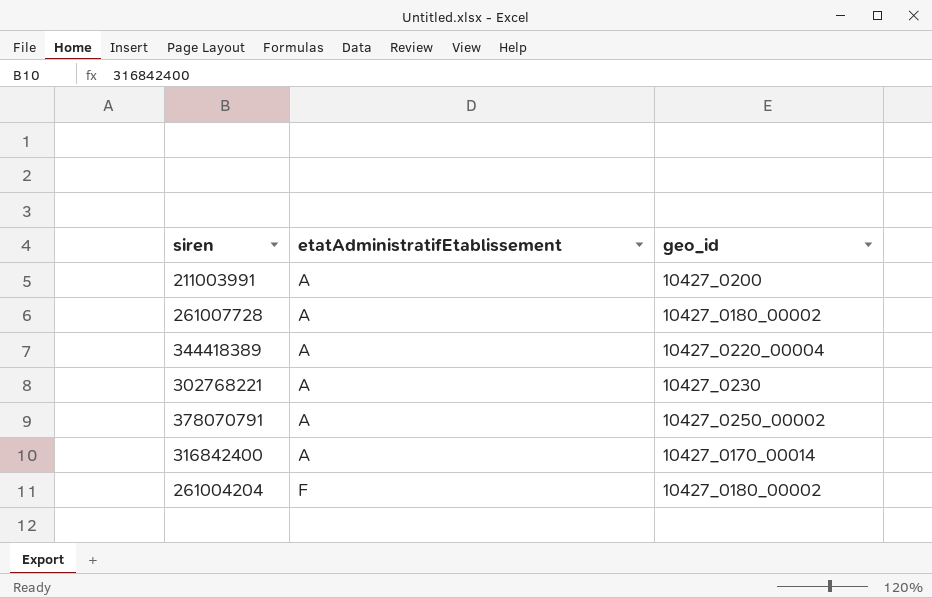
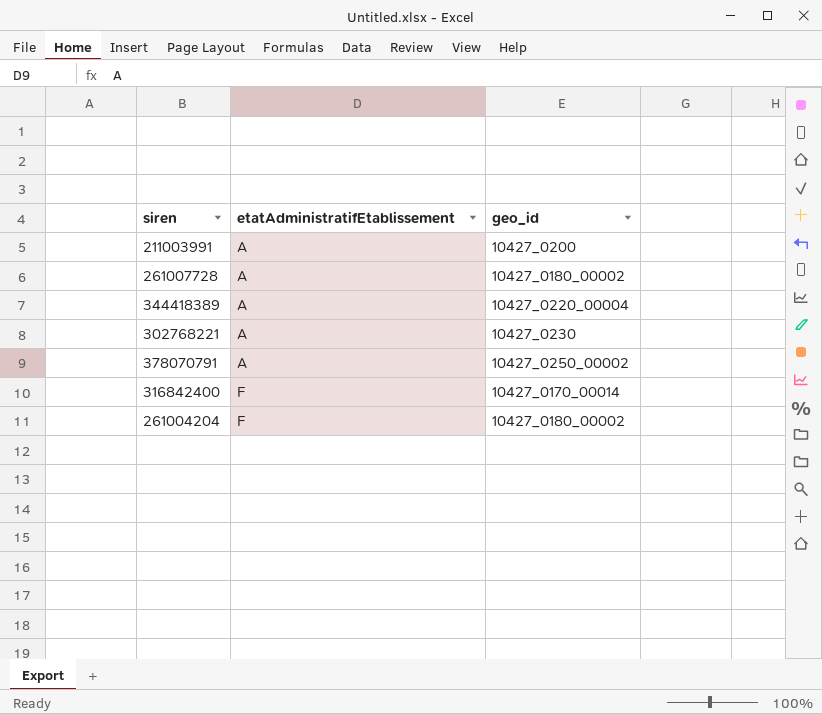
316842400 | etatAdministratifEtablissement: A -> F

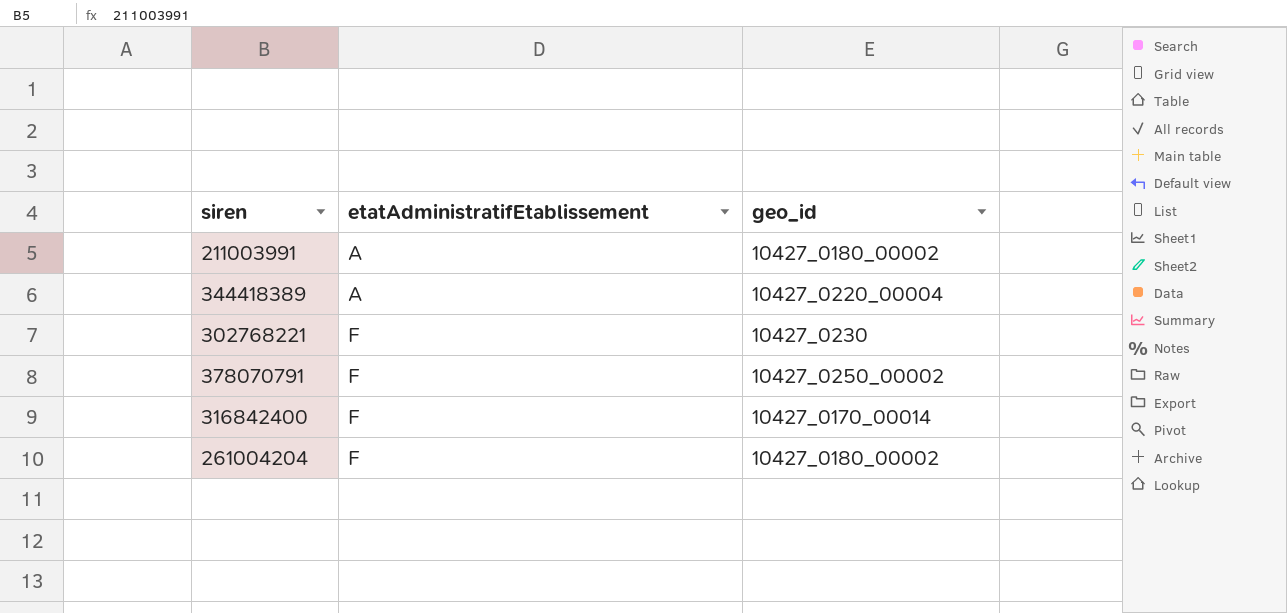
row 261007728: A | 10427_0180_00002 -> none
211003991 | geo_id: 10427_0200 -> 10427_0180_00002
302768221 | etatAdministratifEtablissement: A -> F
378070791 | etatAdministratifEtablissement: A -> F

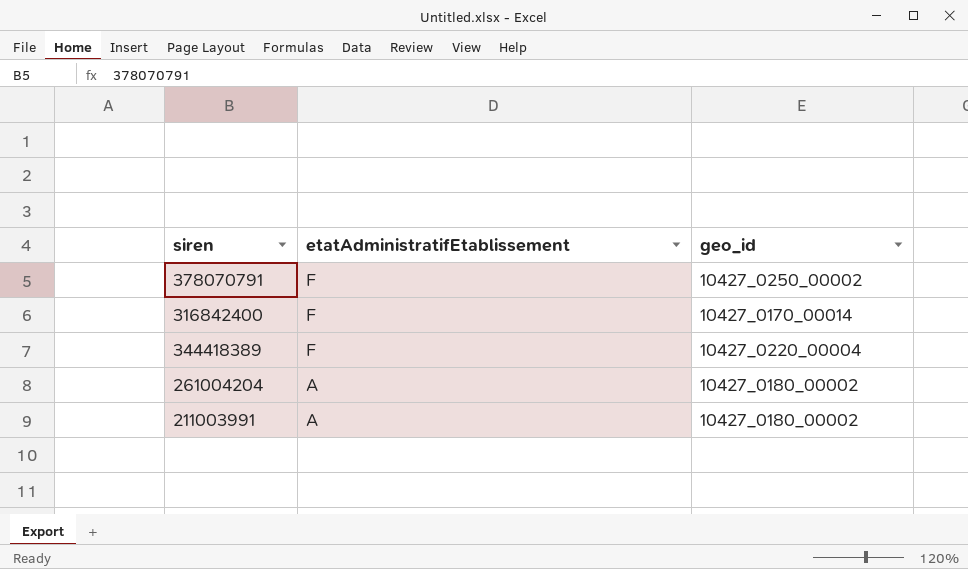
row order: etatAdministratifEtablissement ascending -> etatAdministratifEtablissement descending
row 302768221: F | 10427_0230 -> none
344418389 | etatAdministratifEtablissement: A -> F
261004204 | etatAdministratifEtablissement: F -> A

